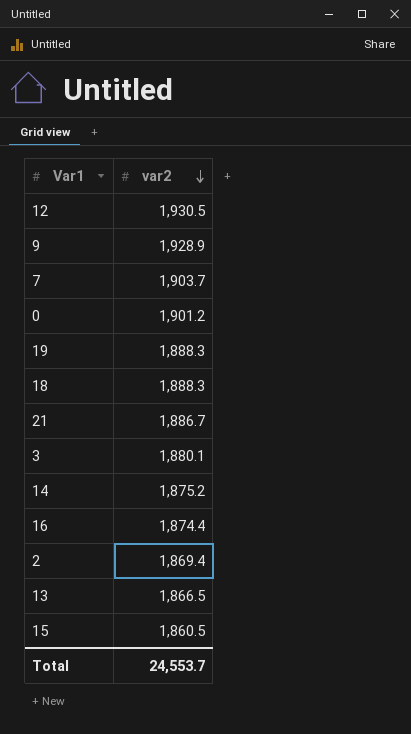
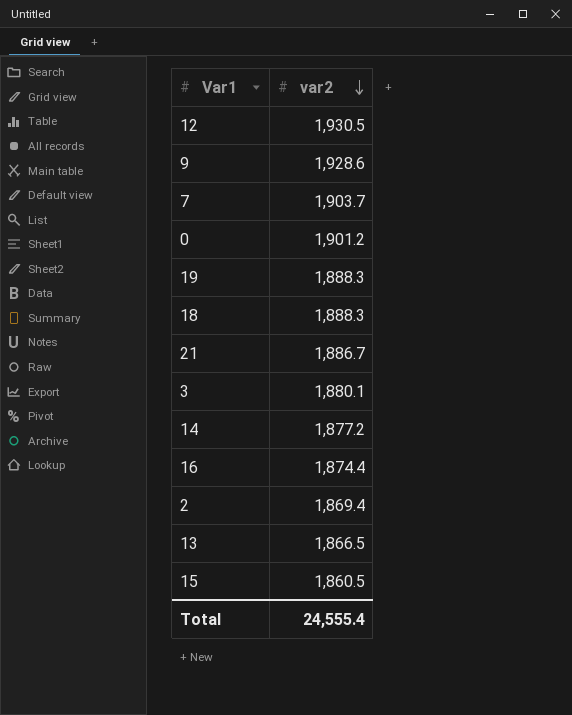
9 | var2: 1,928.9 -> 1,928.6
14 | var2: 1,875.2 -> 1,877.2
Total | var2: 24,553.7 -> 24,555.4

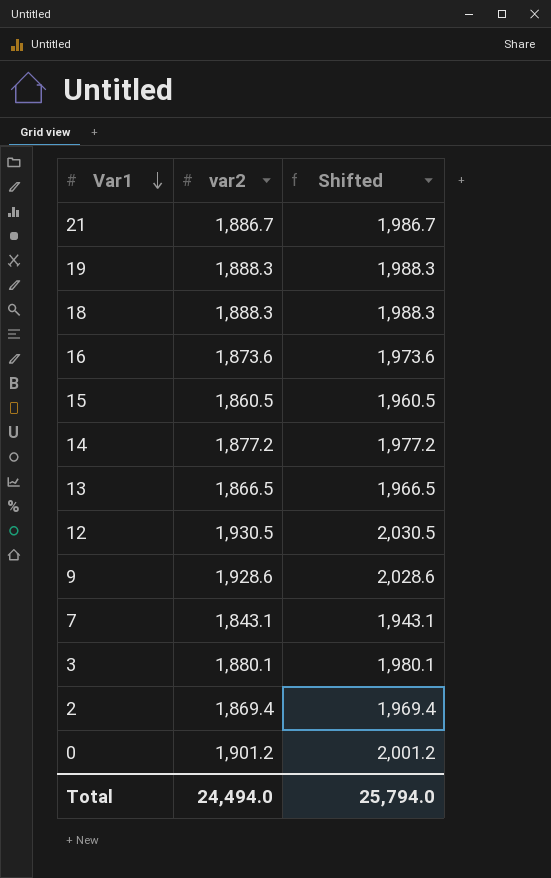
row order: var2 descending -> Var1 descending
column Shifted | formula: none -> [var2] + 100
16 | var2: 1,874.4 -> 1,873.6
7 | var2: 1,903.7 -> 1,843.1
Total | var2: 24,555.4 -> 24,494.0

